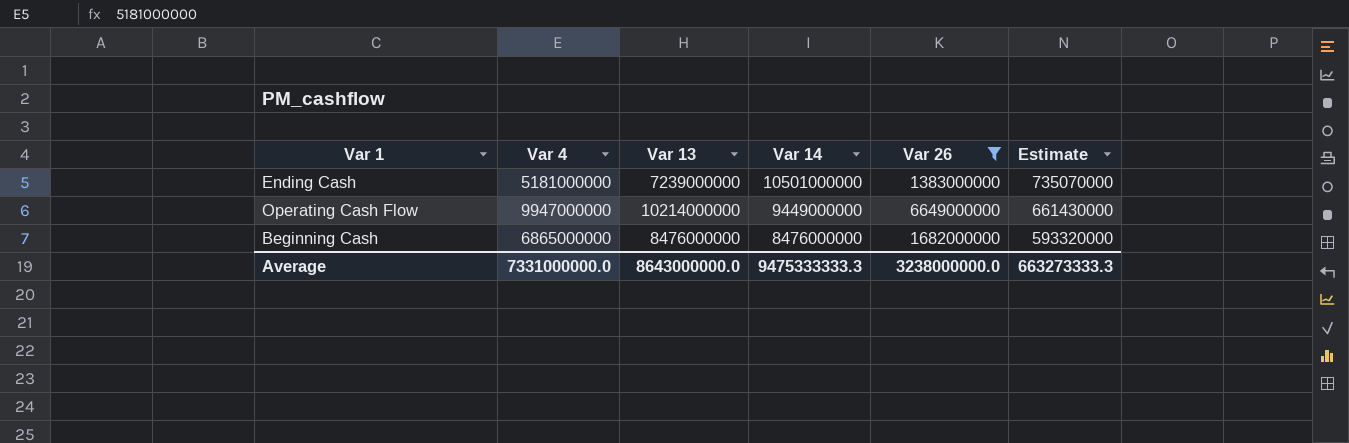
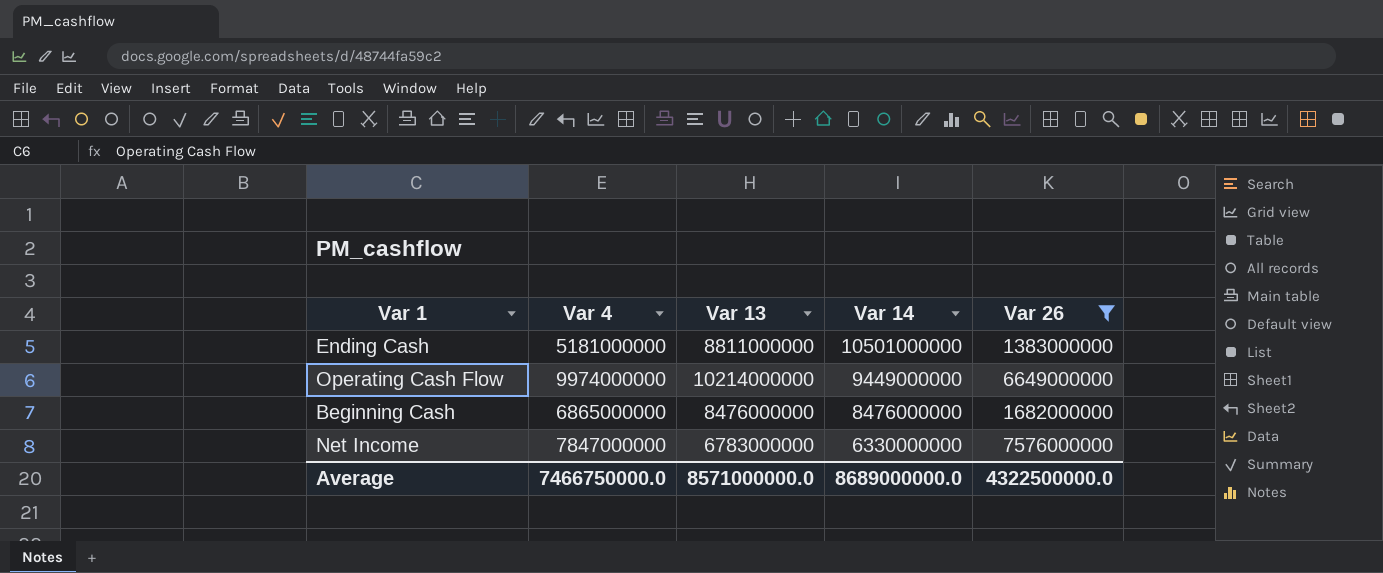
column Estimate | formula: [Var 14] * 0.07 -> none
Ending Cash | Var 13: 7239000000 -> 8811000000
Operating Cash Flow | Var 4: 9947000000 -> 9974000000
row Net Income: none -> 7847000000 | 6783000000 | 6330000000 | 7576000000
Average | Var 4: 7331000000.0 -> 7466750000.0
Average | Var 13: 8643000000.0 -> 8571000000.0
Average | Var 14: 9475333333.3 -> 8689000000.0
Average | Var 26: 3238000000.0 -> 4322500000.0

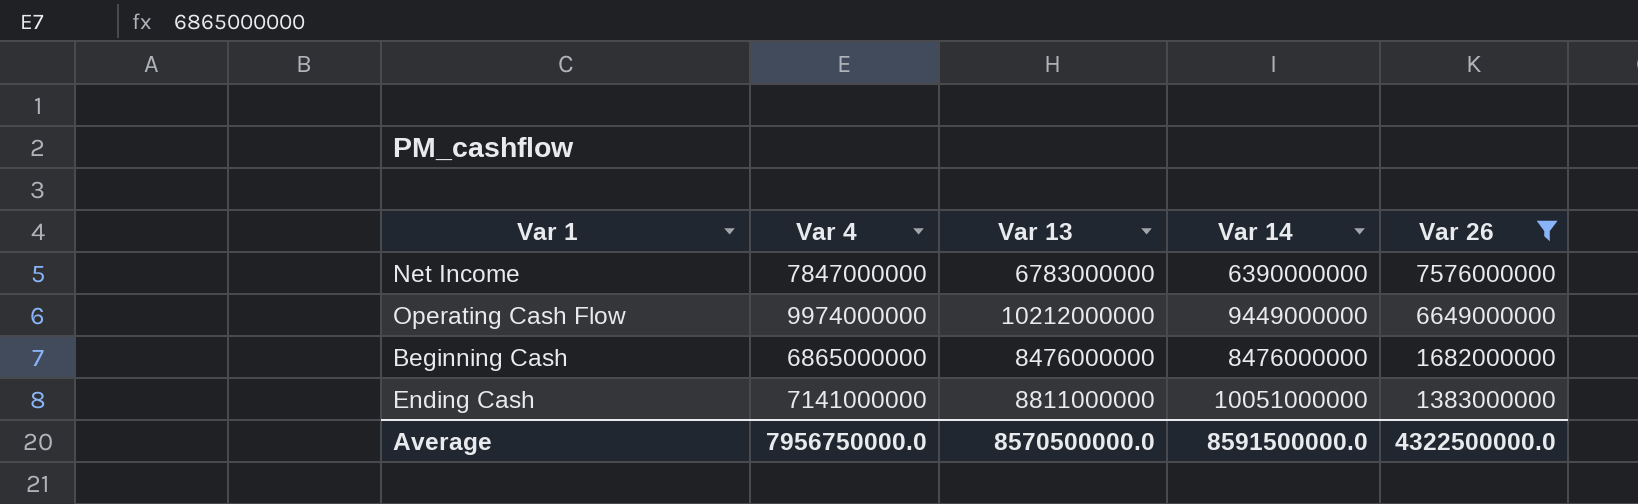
row order: Var 14 descending -> Var 26 descending
Net Income | Var 14: 6330000000 -> 6390000000
Operating Cash Flow | Var 13: 10214000000 -> 10212000000
Ending Cash | Var 4: 5181000000 -> 7141000000
Ending Cash | Var 14: 10501000000 -> 10051000000
Average | Var 4: 7466750000.0 -> 7956750000.0
Average | Var 13: 8571000000.0 -> 8570500000.0
Average | Var 14: 8689000000.0 -> 8591500000.0

